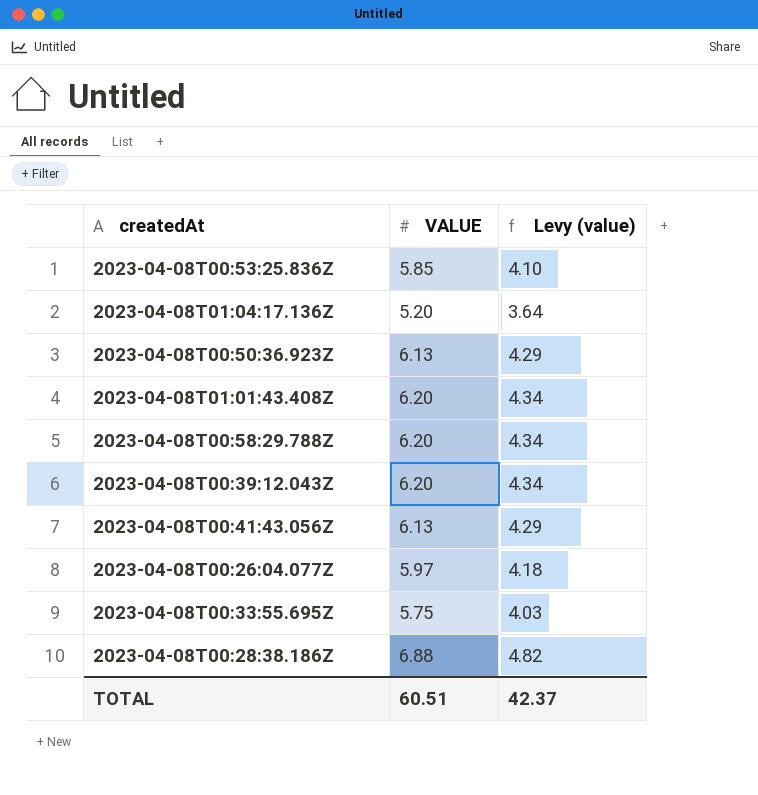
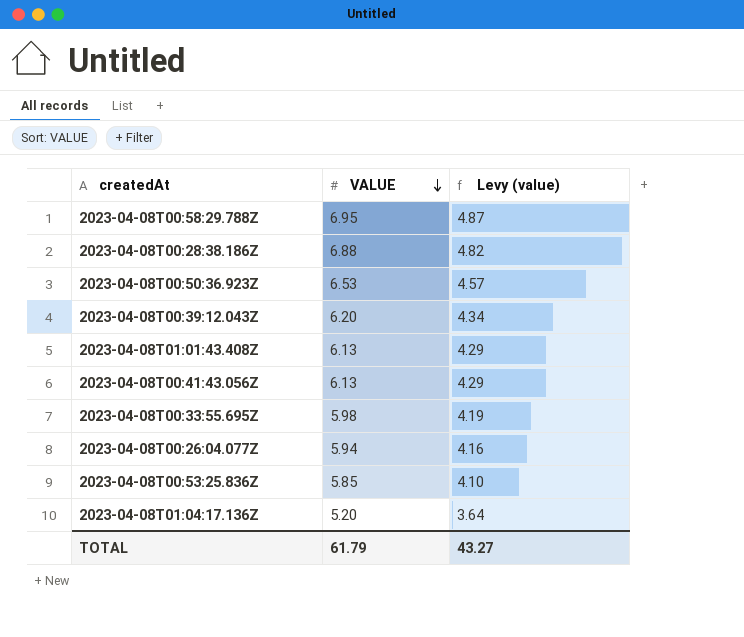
row order: none -> VALUE descending
2023-04-08T00:58:29.788Z | VALUE: 6.20 -> 6.95
2023-04-08T00:58:29.788Z | Levy (value): 4.34 -> 4.87
2023-04-08T00:50:36.923Z | VALUE: 6.13 -> 6.53
2023-04-08T00:50:36.923Z | Levy (value): 4.29 -> 4.57
2023-04-08T01:01:43.408Z | VALUE: 6.20 -> 6.13
2023-04-08T01:01:43.408Z | Levy (value): 4.34 -> 4.29
2023-04-08T00:33:55.695Z | VALUE: 5.75 -> 5.98
2023-04-08T00:33:55.695Z | Levy (value): 4.03 -> 4.19
2023-04-08T00:26:04.077Z | VALUE: 5.97 -> 5.94
2023-04-08T00:26:04.077Z | Levy (value): 4.18 -> 4.16
TOTAL | VALUE: 60.51 -> 61.79
TOTAL | Levy (value): 42.37 -> 43.27

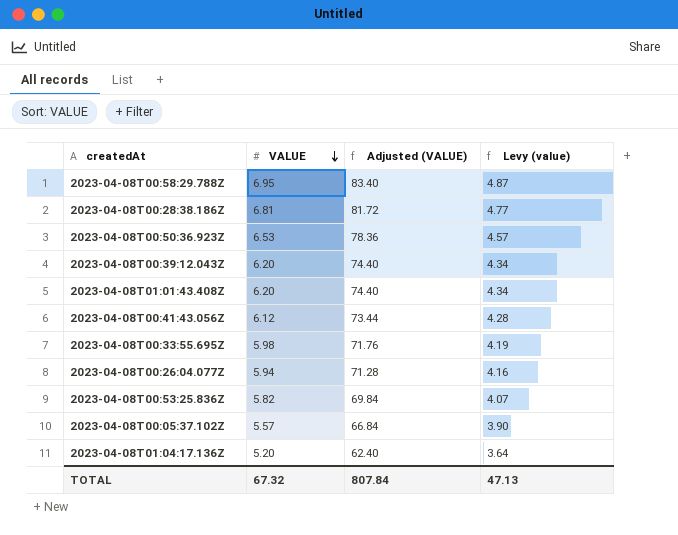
column Adjusted (VALUE) | formula: none -> [VALUE] * 12
2023-04-08T00:28:38.186Z | VALUE: 6.88 -> 6.81
2023-04-08T00:28:38.186Z | Levy (value): 4.82 -> 4.77
2023-04-08T01:01:43.408Z | VALUE: 6.13 -> 6.20
2023-04-08T01:01:43.408Z | Levy (value): 4.29 -> 4.34
2023-04-08T00:41:43.056Z | VALUE: 6.13 -> 6.12
2023-04-08T00:41:43.056Z | Levy (value): 4.29 -> 4.28
2023-04-08T00:53:25.836Z | VALUE: 5.85 -> 5.82
2023-04-08T00:53:25.836Z | Levy (value): 4.10 -> 4.07
row 2023-04-08T00:05:37.102Z: none -> 5.57 | 66.84 | 3.90
TOTAL | VALUE: 61.79 -> 67.32
TOTAL | Levy (value): 43.27 -> 47.13

